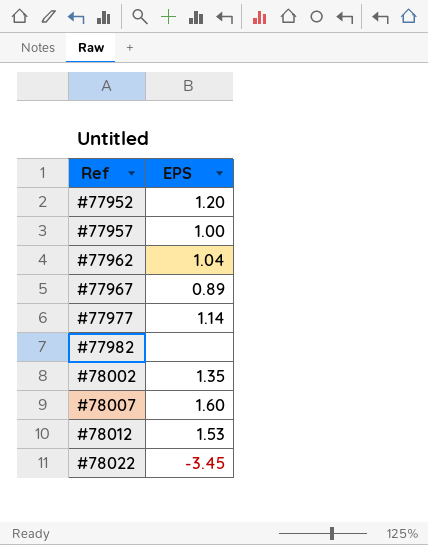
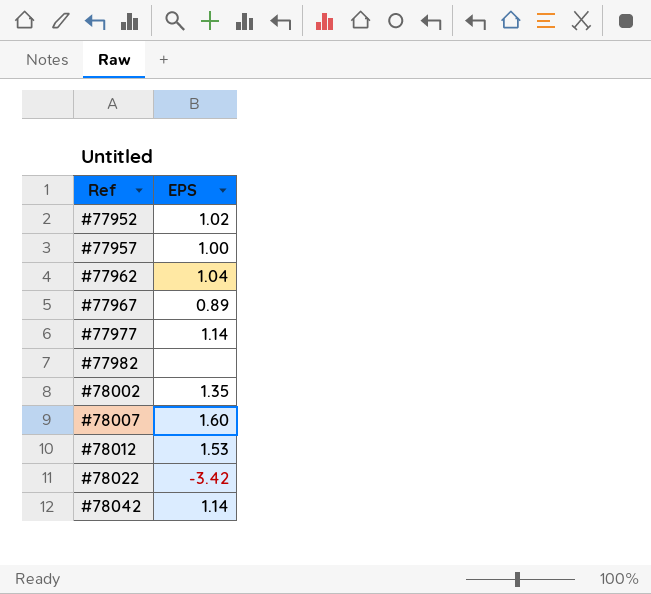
#77952 | EPS: 1.20 -> 1.02
#78022 | EPS: -3.45 -> -3.42
row #78042: none -> 1.14

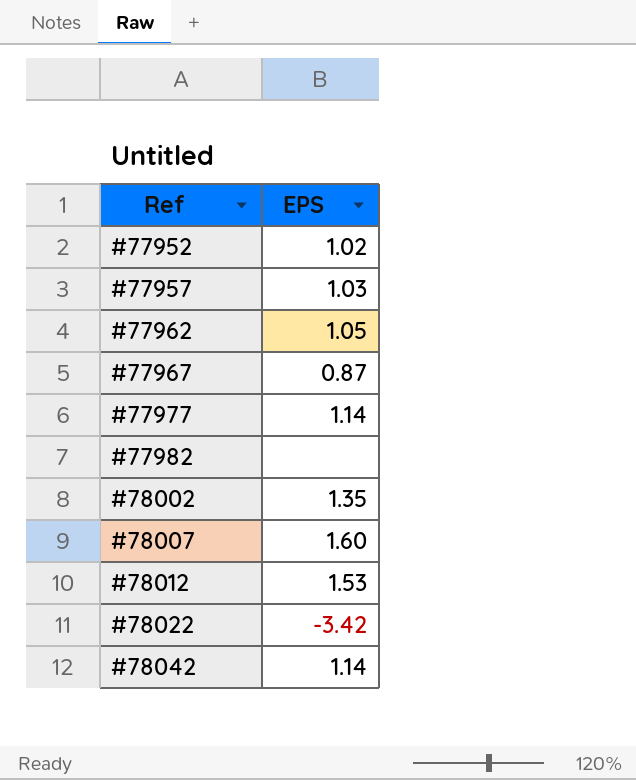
#77957 | EPS: 1.00 -> 1.03
#77962 | EPS: 1.04 -> 1.05
#77967 | EPS: 0.89 -> 0.87

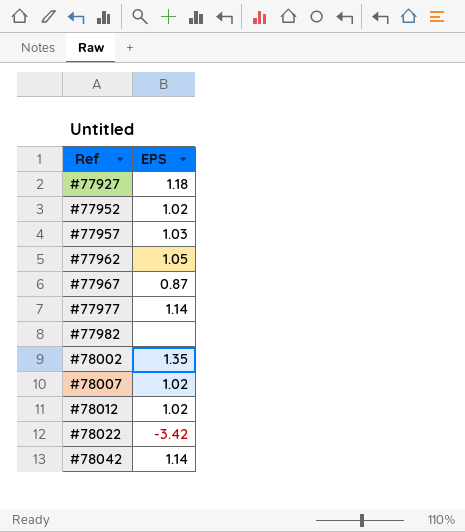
row #77927: none -> 1.18
#78007 | EPS: 1.60 -> 1.02
#78012 | EPS: 1.53 -> 1.02

